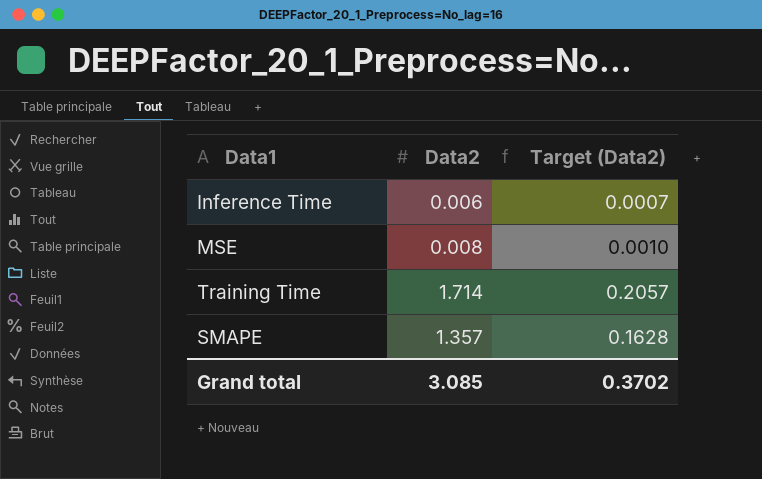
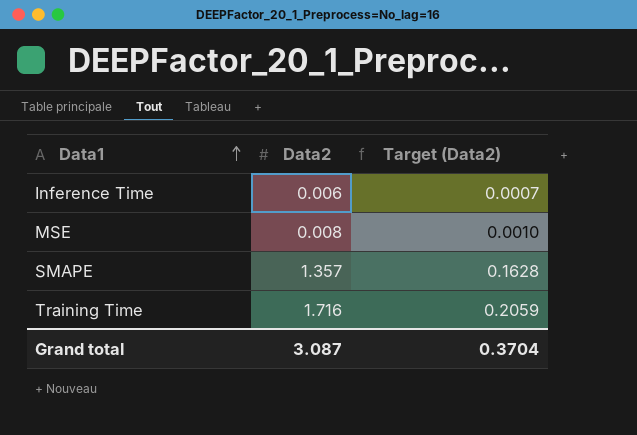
row order: none -> Data1 ascending
Training Time | Data2: 1.714 -> 1.716
Training Time | Target (Data2): 0.2057 -> 0.2059
Grand total | Data2: 3.085 -> 3.087
Grand total | Target (Data2): 0.3702 -> 0.3704

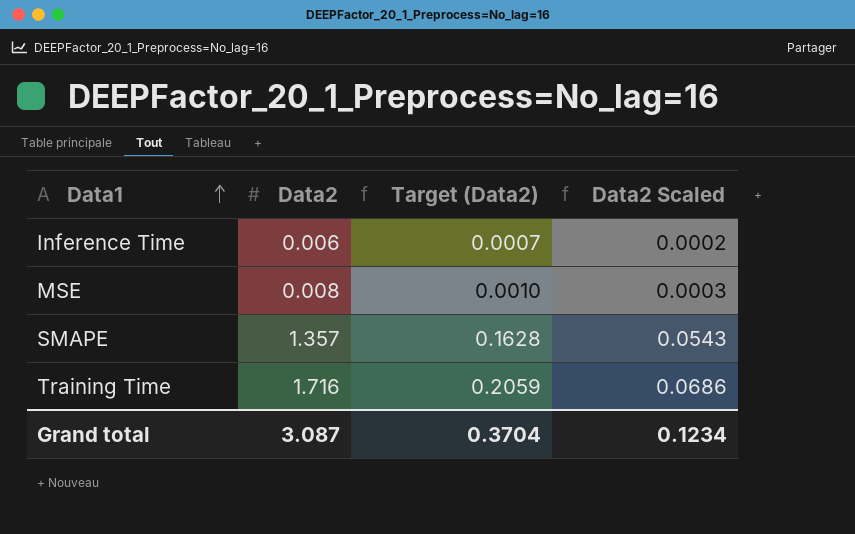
column Data2 Scaled | formula: none -> [Data2] * 0.04

